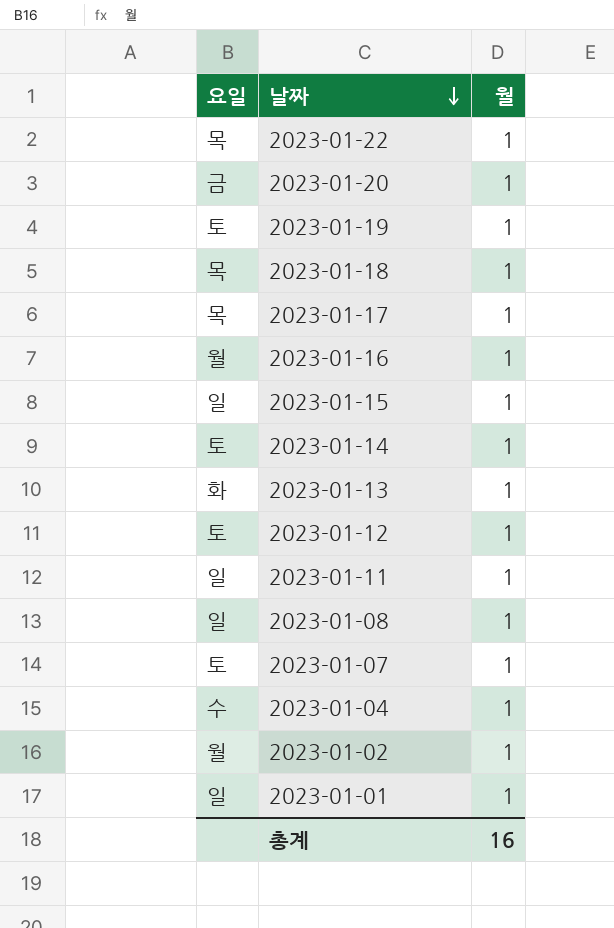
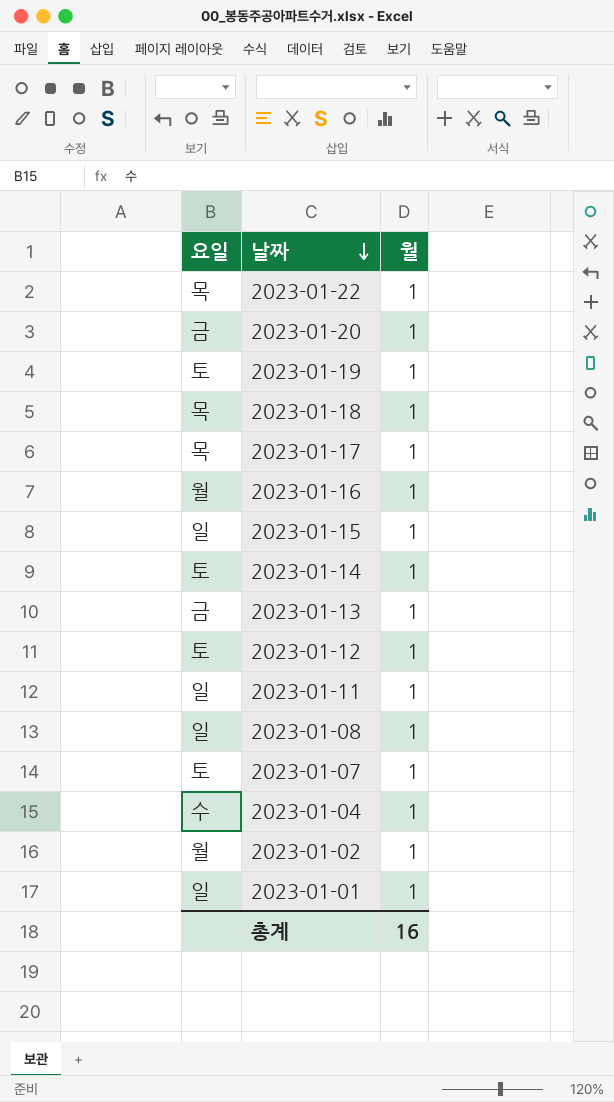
2023-01-13 | 요일: 화 -> 금

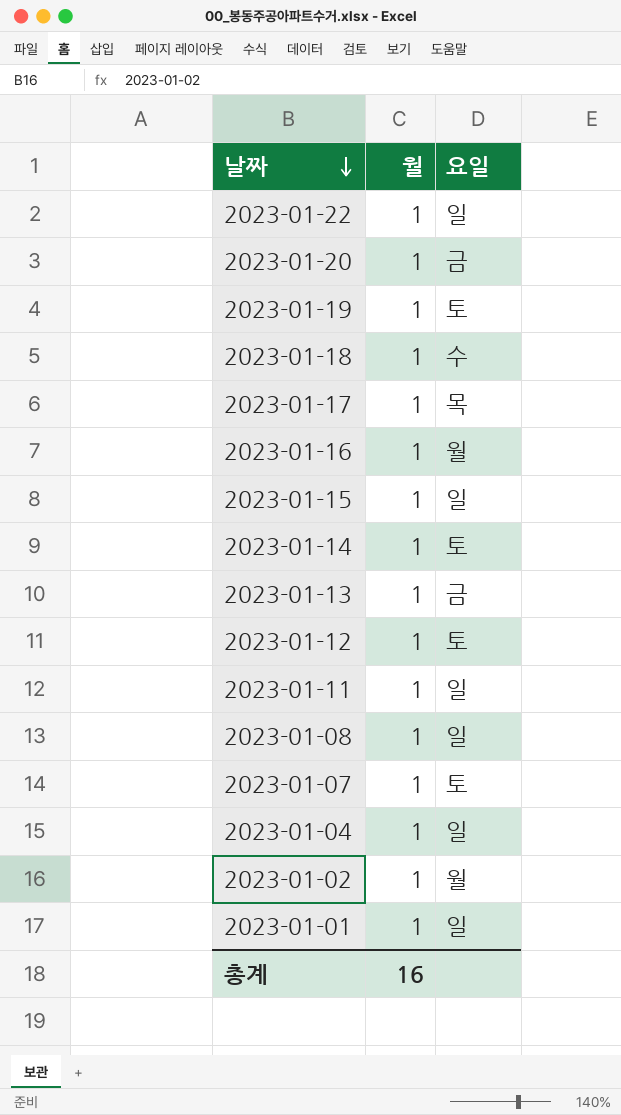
column 요일 | position: 1 -> 3
2023-01-22 | 요일: 목 -> 일
2023-01-18 | 요일: 목 -> 수
2023-01-04 | 요일: 수 -> 일

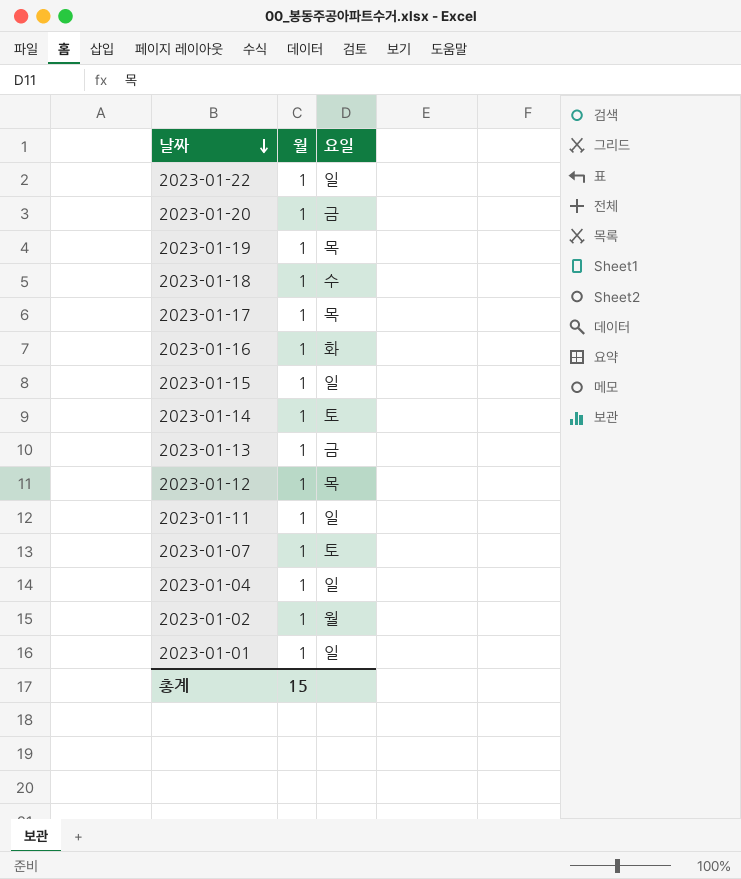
row 2023-01-08: 1 | 일 -> none
2023-01-19 | 요일: 토 -> 목
2023-01-16 | 요일: 월 -> 화
2023-01-12 | 요일: 토 -> 목
총계 | 월: 16 -> 15

